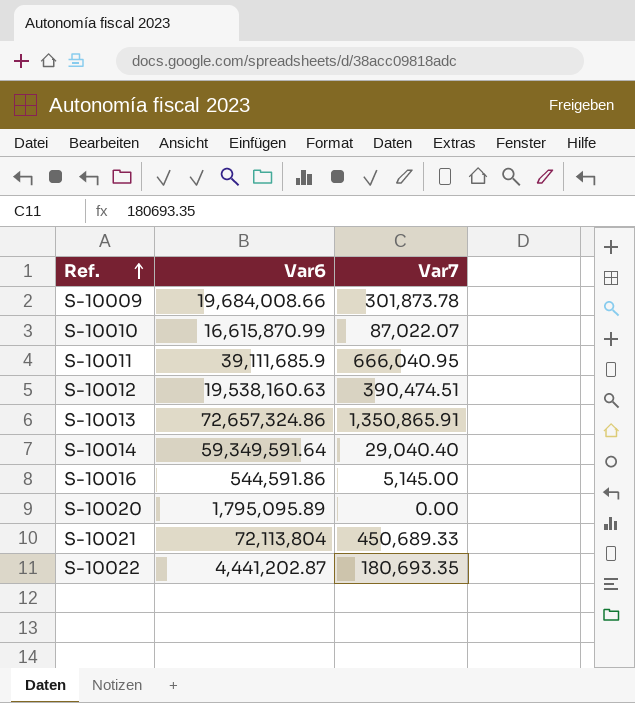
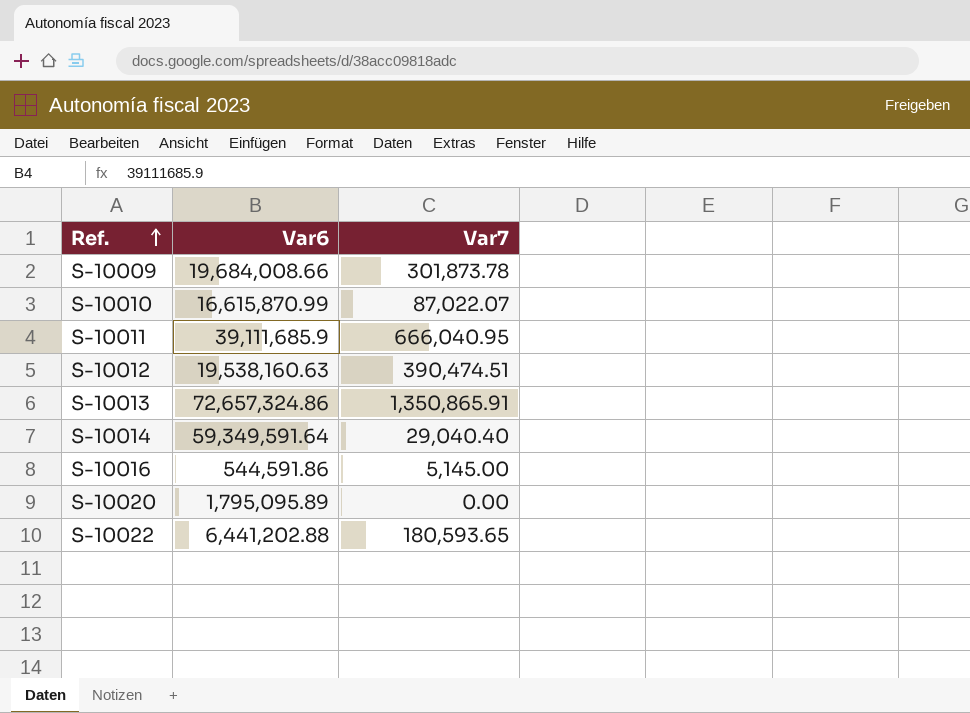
row S-10021: 72,113,804 | 450,689.33 -> none
S-10022 | Var6: 4,441,202.87 -> 6,441,202.88
S-10022 | Var7: 180,693.35 -> 180,593.65

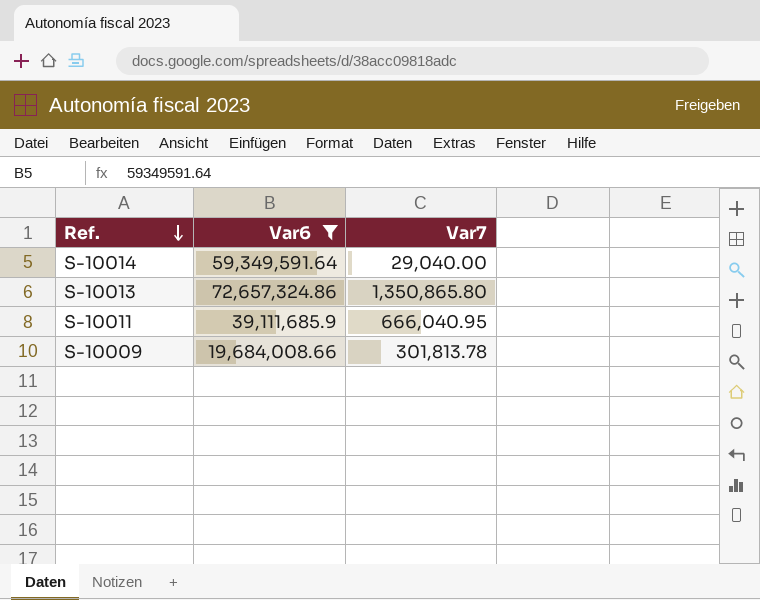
filter: none -> Var6 >= 19,684,008.66
row order: Ref. ascending -> Ref. descending
S-10014 | Var7: 29,040.40 -> 29,040.00
S-10013 | Var7: 1,350,865.91 -> 1,350,865.80
S-10009 | Var7: 301,873.78 -> 301,813.78

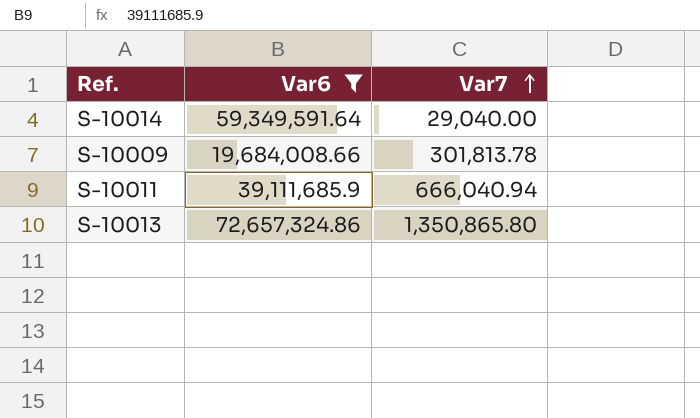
row order: Ref. descending -> Var7 ascending
S-10011 | Var7: 666,040.95 -> 666,040.94

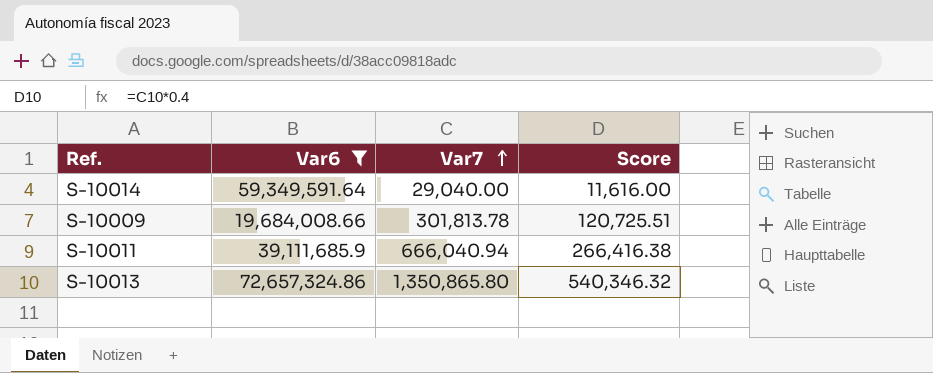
column Score | formula: none -> [Var7] * 0.4

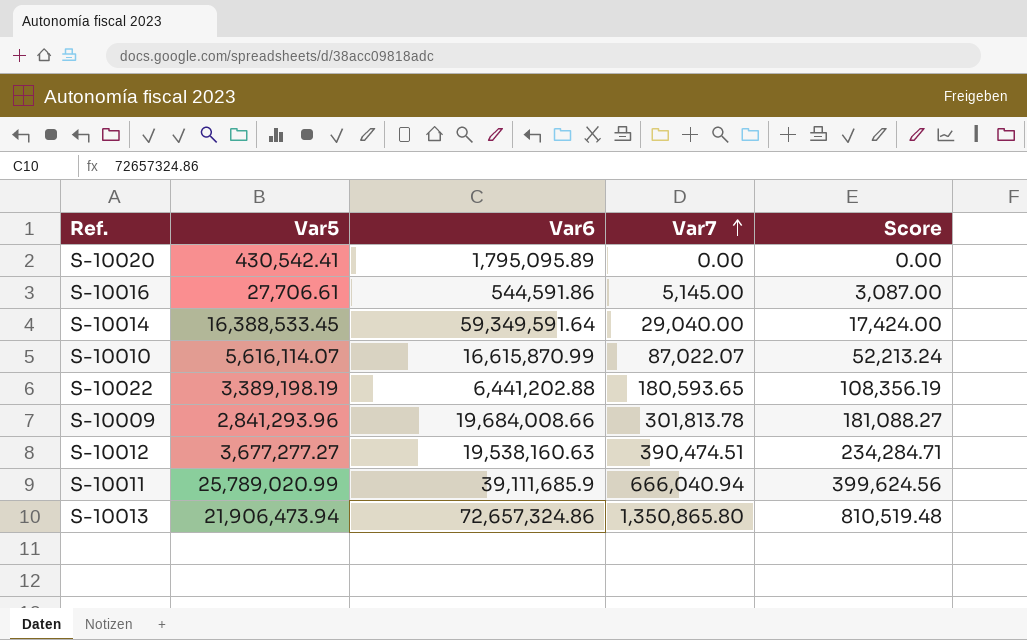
filter: Var6 >= 19,684,008.66 -> none
column Var5 | position: none -> 2
column Score | formula: [Var7] * 0.4 -> [Var7] * 0.6

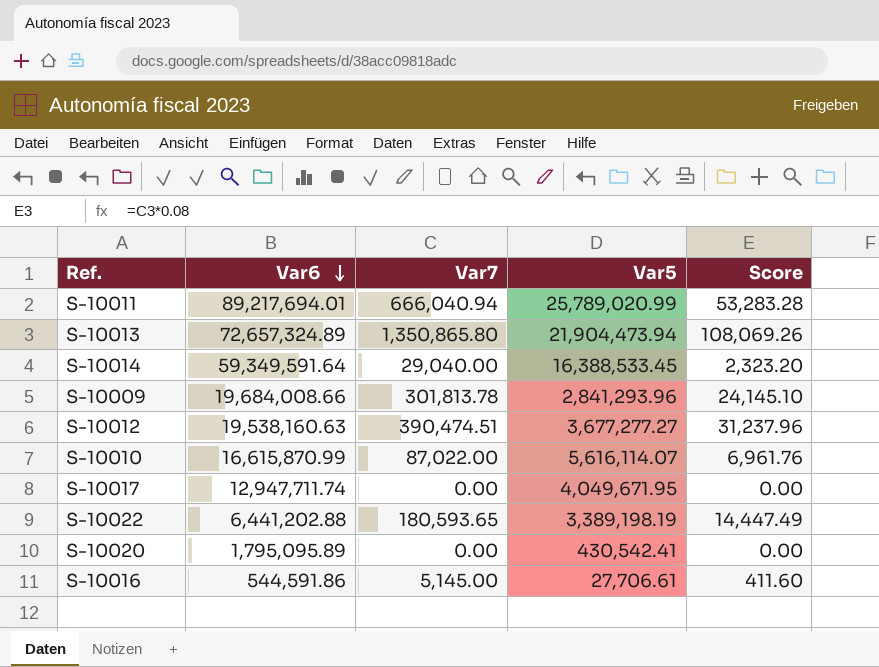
row order: Var7 ascending -> Var6 descending
column Var5 | position: 2 -> 4
column Score | formula: [Var7] * 0.6 -> [Var7] * 0.08
S-10011 | Var6: 39,111,685.9 -> 89,217,694.01
S-10013 | Var6: 72,657,324.86 -> 72,657,324.89
S-10013 | Var5: 21,906,473.94 -> 21,904,473.94
S-10010 | Var7: 87,022.07 -> 87,022.00
row S-10017: none -> 12,947,711.74 | 0.00 | 4,049,671.95 | 0.00

